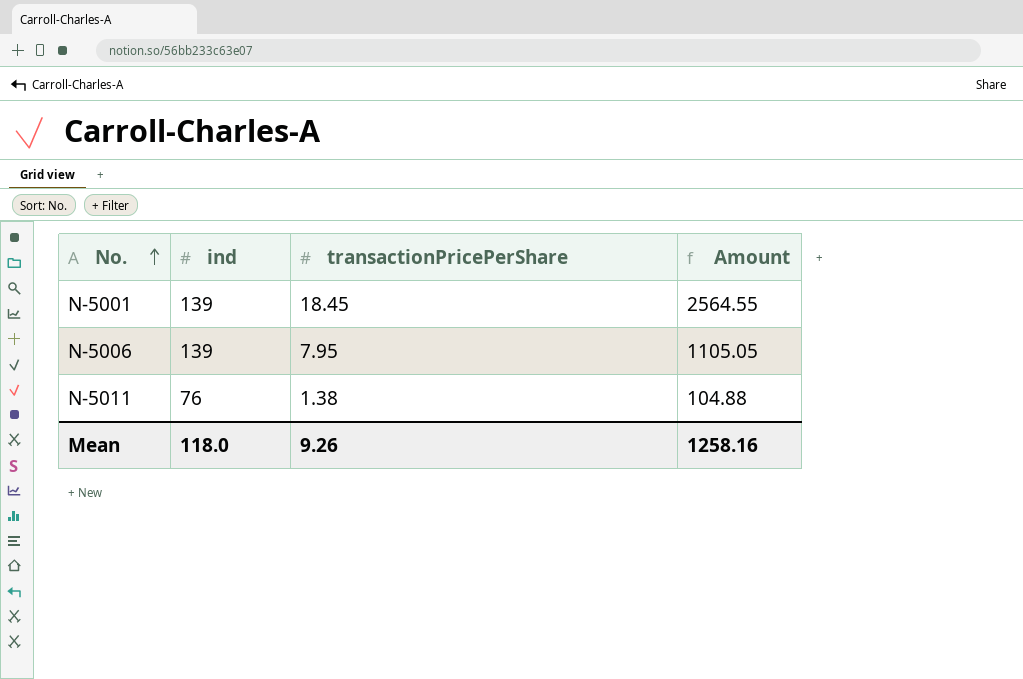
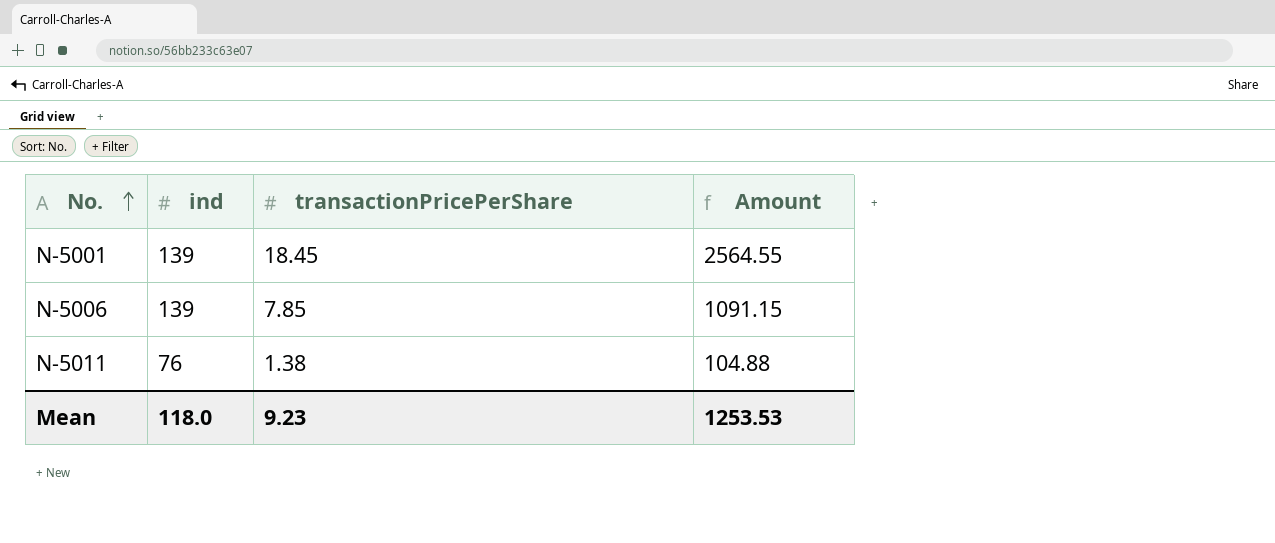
N-5006 | transactionPricePerShare: 7.95 -> 7.85
N-5006 | Amount: 1105.05 -> 1091.15
Mean | transactionPricePerShare: 9.26 -> 9.23
Mean | Amount: 1258.16 -> 1253.53

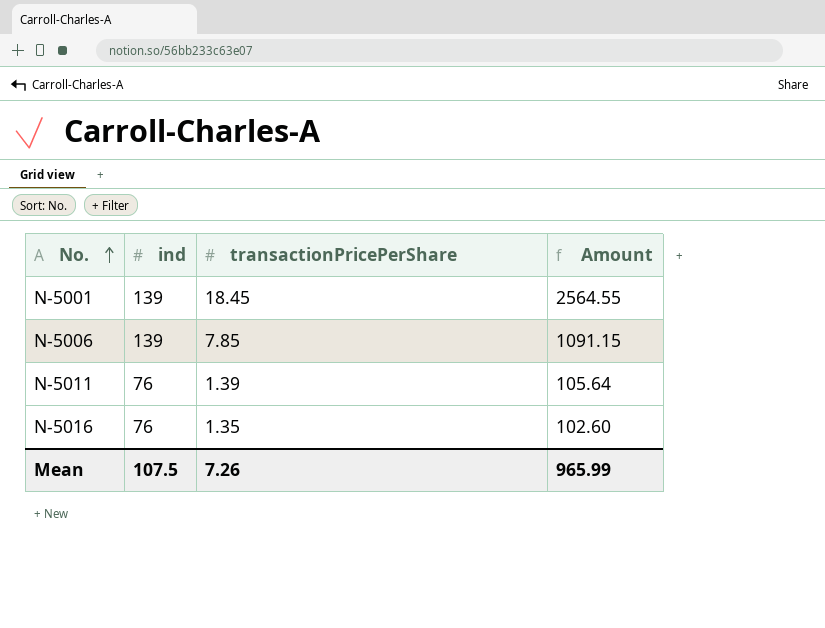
N-5011 | transactionPricePerShare: 1.38 -> 1.39
N-5011 | Amount: 104.88 -> 105.64
row N-5016: none -> 76 | 1.35 | 102.60
Mean | ind: 118.0 -> 107.5
Mean | transactionPricePerShare: 9.23 -> 7.26
Mean | Amount: 1253.53 -> 965.99

